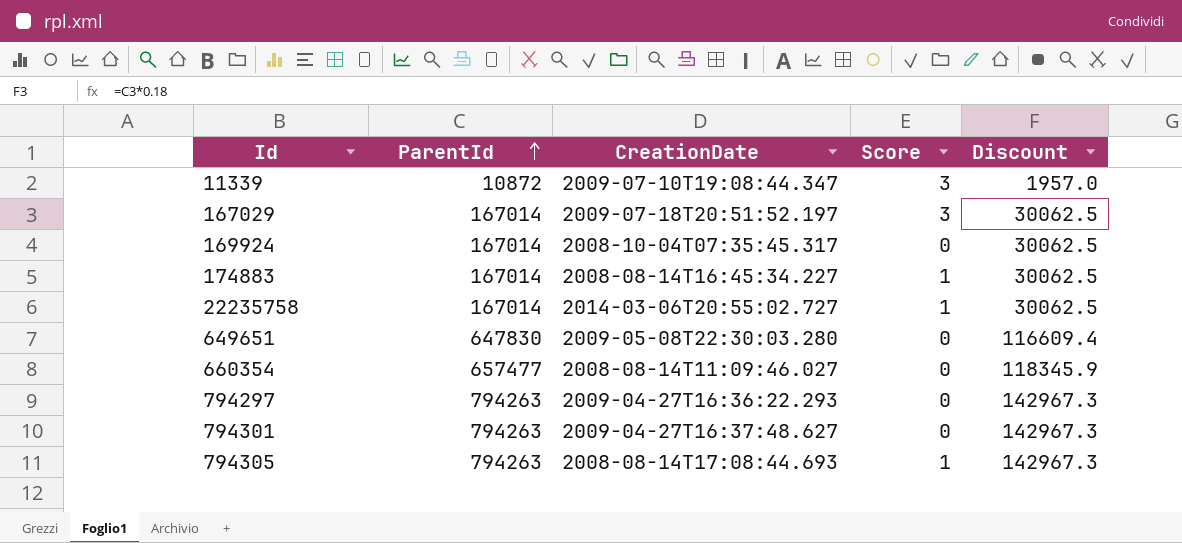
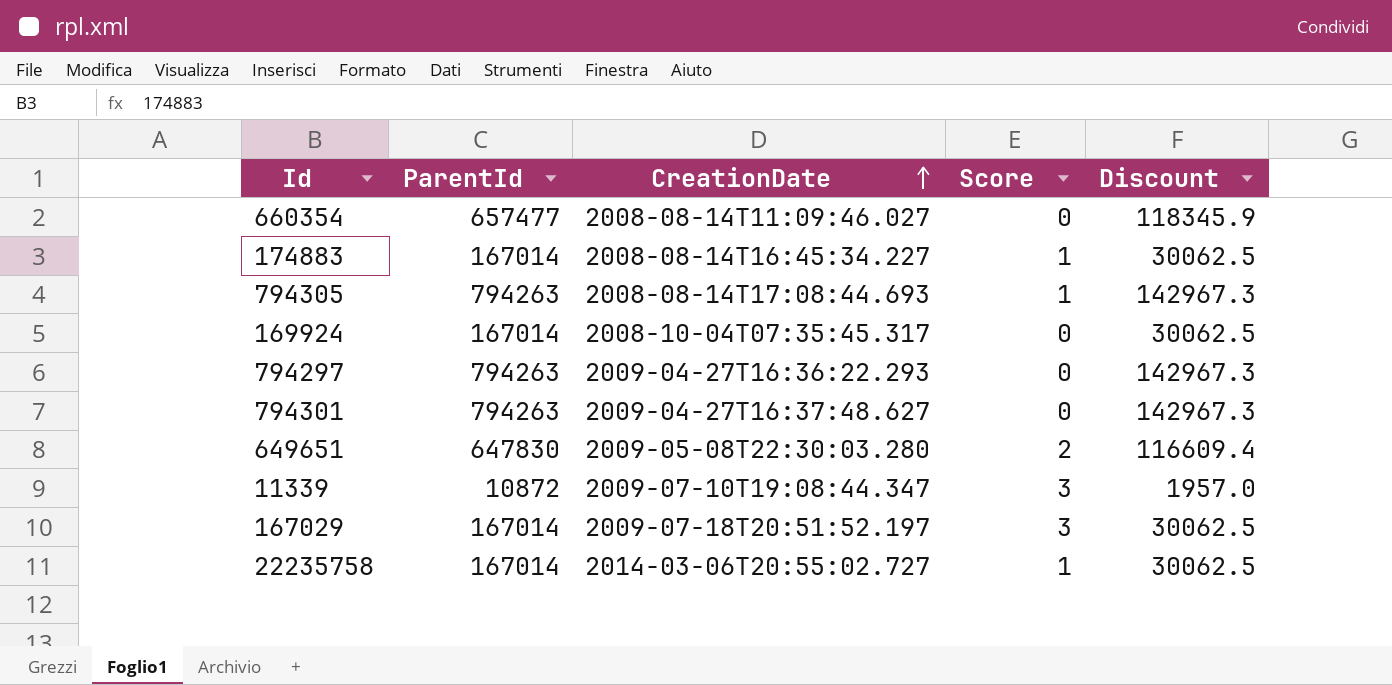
row order: ParentId ascending -> CreationDate ascending
649651 | Score: 0 -> 2

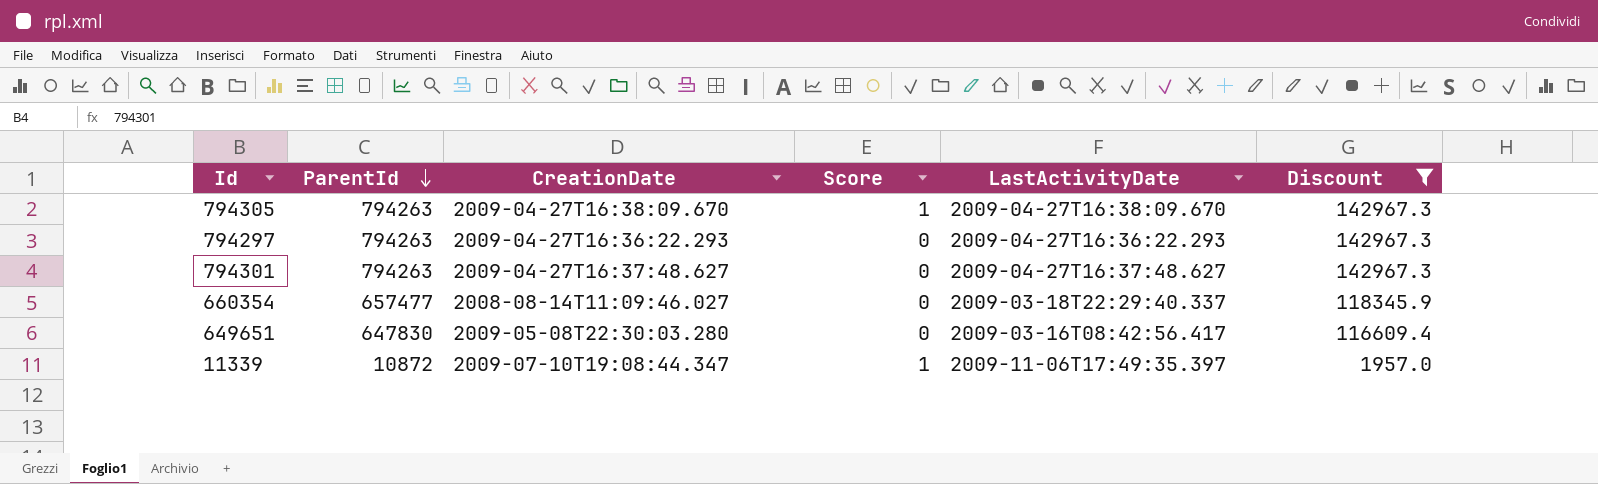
filter: none -> Discount != 30062.5
row order: CreationDate ascending -> ParentId descending
column LastActivityDate | position: none -> 5
794305 | CreationDate: 2008-08-14T17:08:44.693 -> 2009-04-27T16:38:09.670
649651 | Score: 2 -> 0
11339 | Score: 3 -> 1

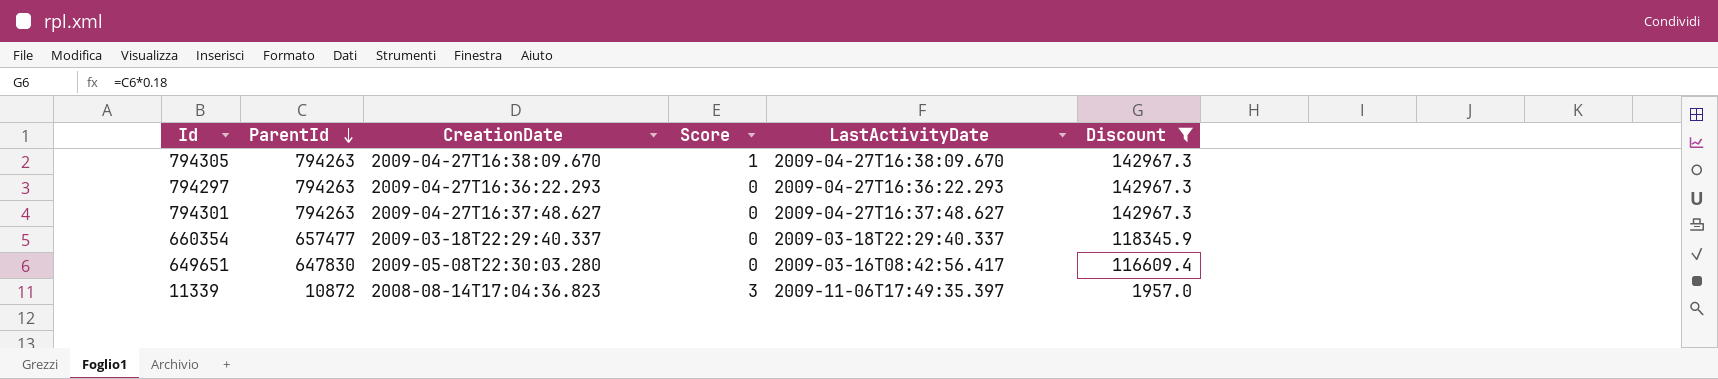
660354 | CreationDate: 2008-08-14T11:09:46.027 -> 2009-03-18T22:29:40.337
11339 | CreationDate: 2009-07-10T19:08:44.347 -> 2008-08-14T17:04:36.823
11339 | Score: 1 -> 3

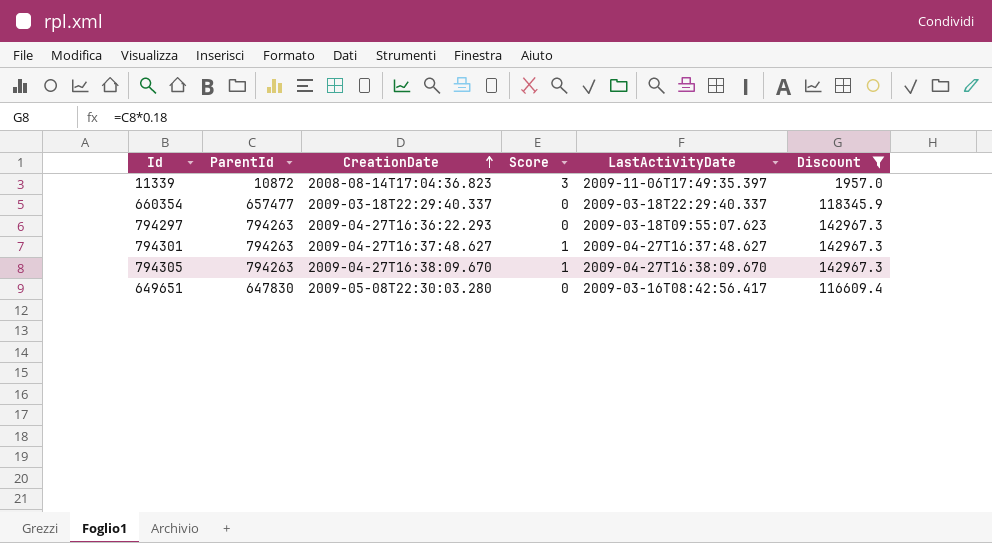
row order: ParentId descending -> CreationDate ascending
794297 | LastActivityDate: 2009-04-27T16:36:22.293 -> 2009-03-18T09:55:07.623
794301 | Score: 0 -> 1

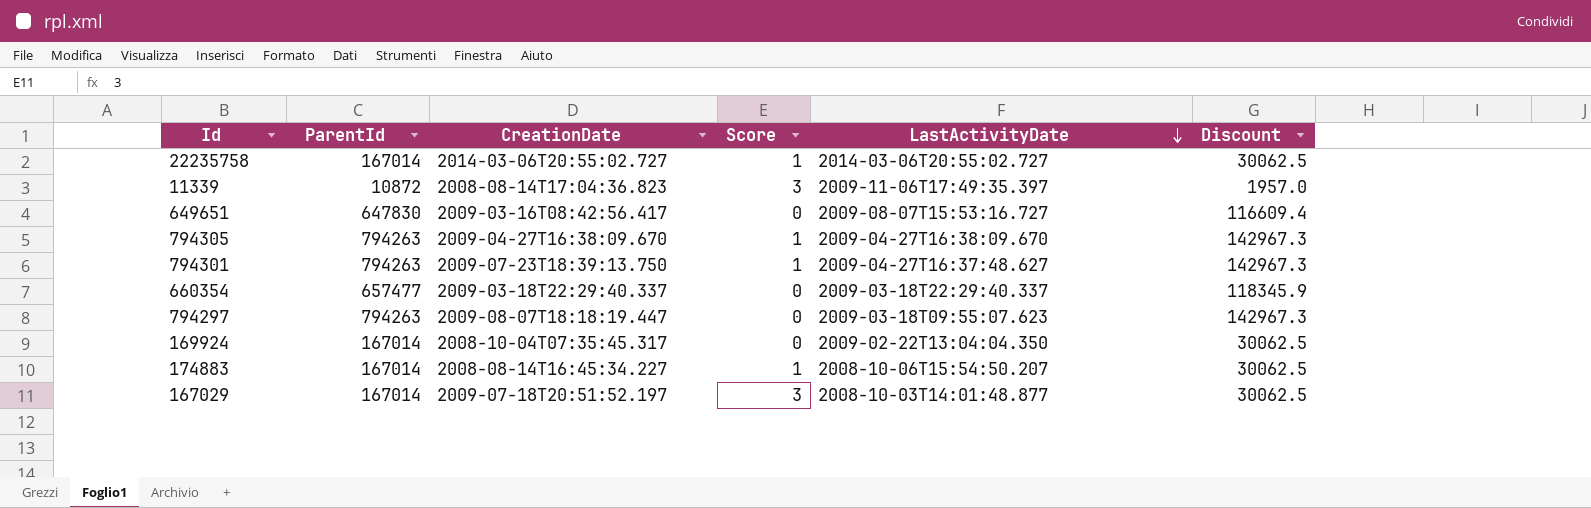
filter: Discount != 30062.5 -> none
row order: CreationDate ascending -> LastActivityDate descending
649651 | CreationDate: 2009-05-08T22:30:03.280 -> 2009-03-16T08:42:56.417
649651 | LastActivityDate: 2009-03-16T08:42:56.417 -> 2009-08-07T15:53:16.727
794301 | CreationDate: 2009-04-27T16:37:48.627 -> 2009-07-23T18:39:13.750
794297 | CreationDate: 2009-04-27T16:36:22.293 -> 2009-08-07T18:18:19.447

